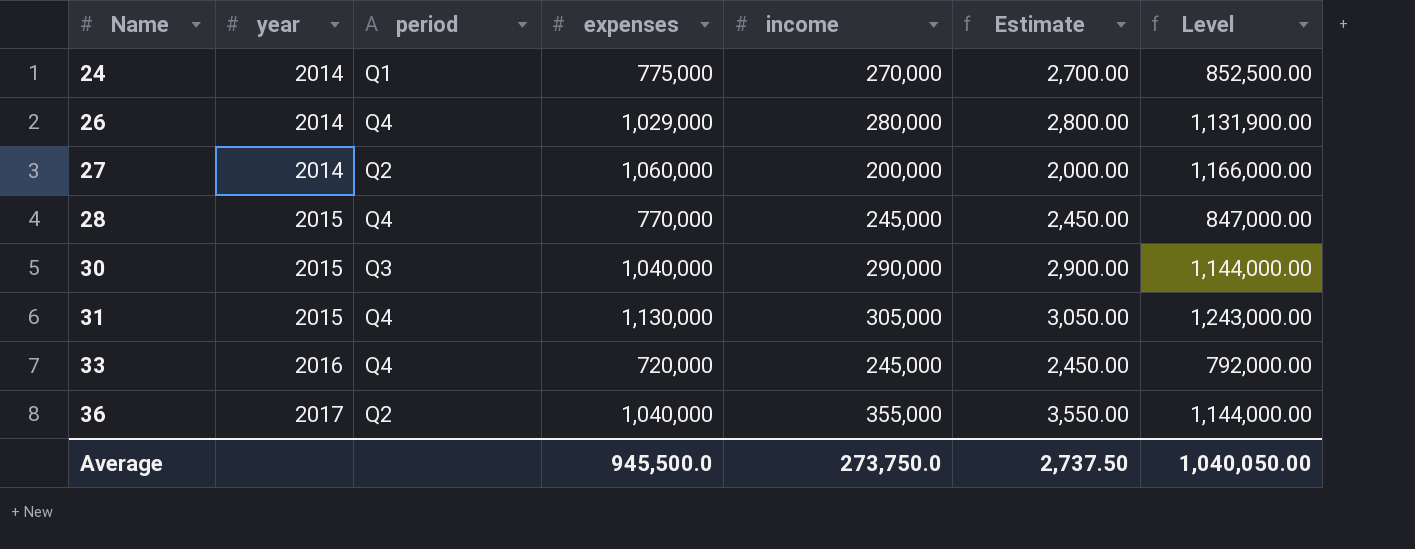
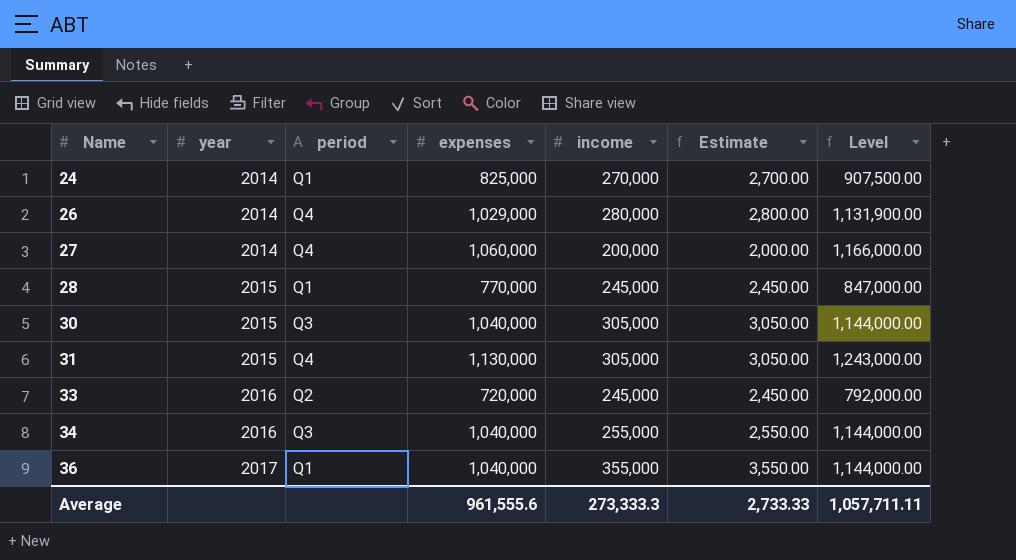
24 | expenses: 775,000 -> 825,000
24 | Level: 852,500.00 -> 907,500.00
27 | period: Q2 -> Q4
28 | period: Q4 -> Q1
30 | income: 290,000 -> 305,000
30 | Estimate: 2,900.00 -> 3,050.00
33 | period: Q4 -> Q2
row 34: none -> 2016 | Q3 | 1,040,000 | 255,000 | 2,550.00 | 1,144,000.00
36 | period: Q2 -> Q1
Average | expenses: 945,500.0 -> 961,555.6
Average | income: 273,750.0 -> 273,333.3
Average | Estimate: 2,737.50 -> 2,733.33
Average | Level: 1,040,050.00 -> 1,057,711.11

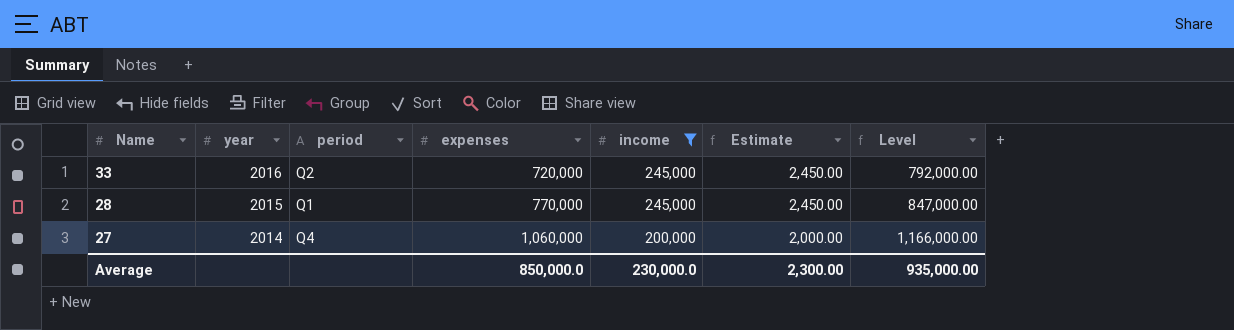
filter: none -> income <= 245,000
row order: Name ascending -> Name descending
Average | expenses: 961,555.6 -> 850,000.0
Average | income: 273,333.3 -> 230,000.0
Average | Estimate: 2,733.33 -> 2,300.00
Average | Level: 1,057,711.11 -> 935,000.00

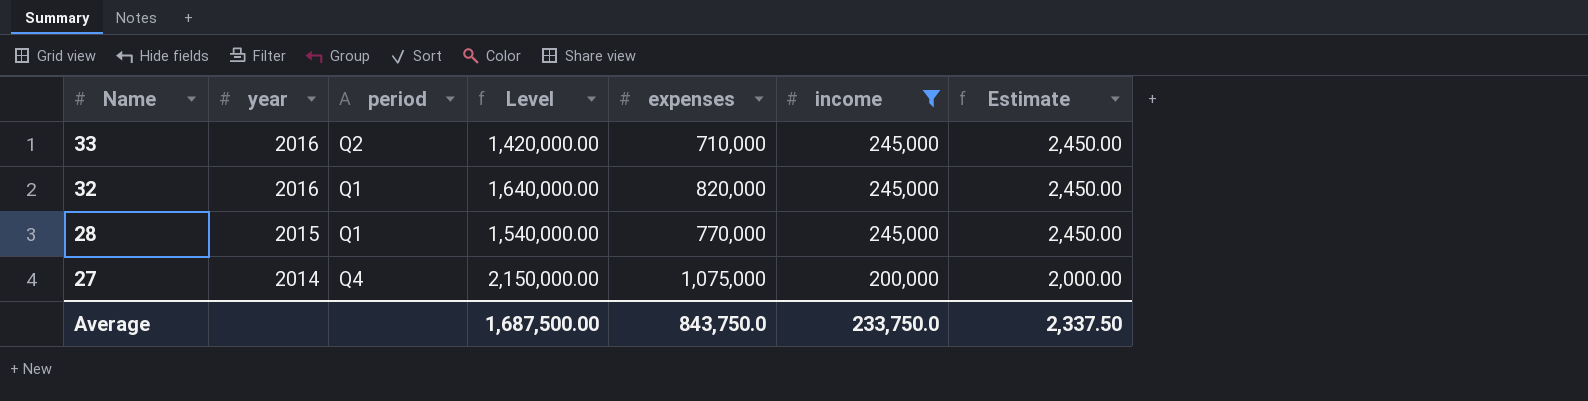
column Level | formula: [expenses] * 1.1 -> [expenses] * 2
column Level | position: 7 -> 4
33 | expenses: 720,000 -> 710,000
row 32: none -> 2016 | Q1 | 1,640,000.00 | 820,000 | 245,000 | 2,450.00
27 | expenses: 1,060,000 -> 1,075,000
Average | Level: 935,000.00 -> 1,687,500.00
Average | expenses: 850,000.0 -> 843,750.0
Average | income: 230,000.0 -> 233,750.0
Average | Estimate: 2,300.00 -> 2,337.50

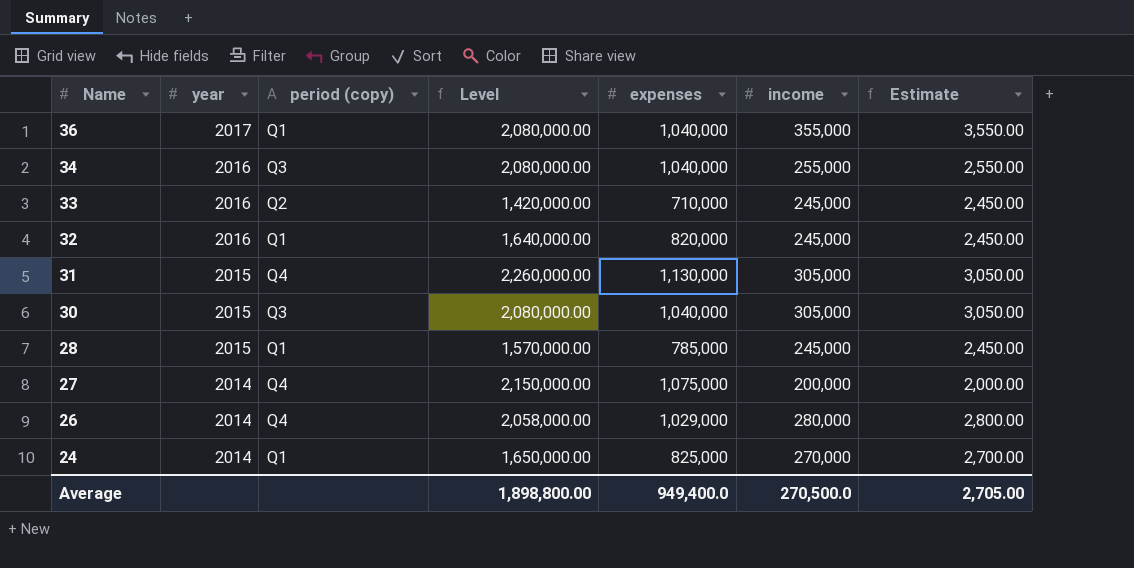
filter: income <= 245,000 -> none
column name: period -> period (copy)
28 | Level: 1,540,000.00 -> 1,570,000.00
28 | expenses: 770,000 -> 785,000
Average | Level: 1,687,500.00 -> 1,898,800.00
Average | expenses: 843,750.0 -> 949,400.0
Average | income: 233,750.0 -> 270,500.0
Average | Estimate: 2,337.50 -> 2,705.00

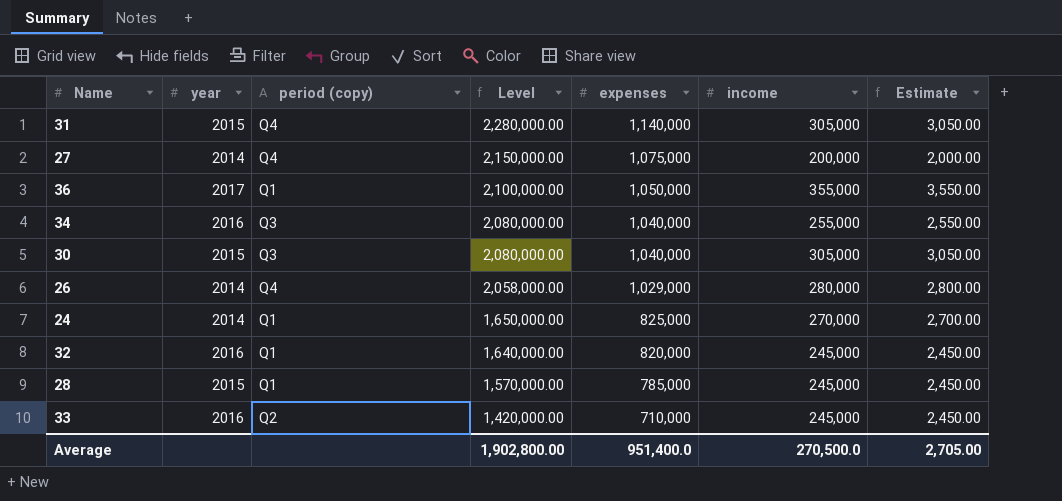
row order: Name descending -> Level descending
31 | Level: 2,260,000.00 -> 2,280,000.00
31 | expenses: 1,130,000 -> 1,140,000
36 | Level: 2,080,000.00 -> 2,100,000.00
36 | expenses: 1,040,000 -> 1,050,000
Average | Level: 1,898,800.00 -> 1,902,800.00
Average | expenses: 949,400.0 -> 951,400.0

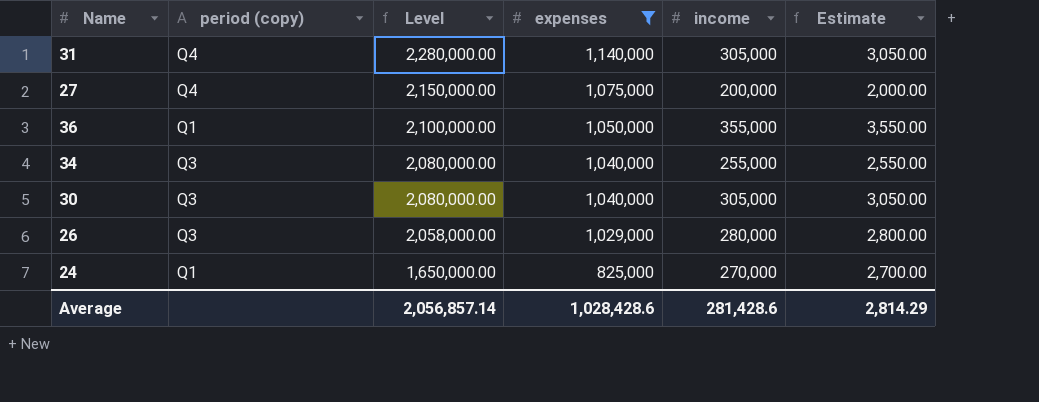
filter: none -> expenses >= 825,000
column year | position: 2 -> none
26 | period (copy): Q4 -> Q3
Average | Level: 1,902,800.00 -> 2,056,857.14
Average | expenses: 951,400.0 -> 1,028,428.6
Average | income: 270,500.0 -> 281,428.6
Average | Estimate: 2,705.00 -> 2,814.29

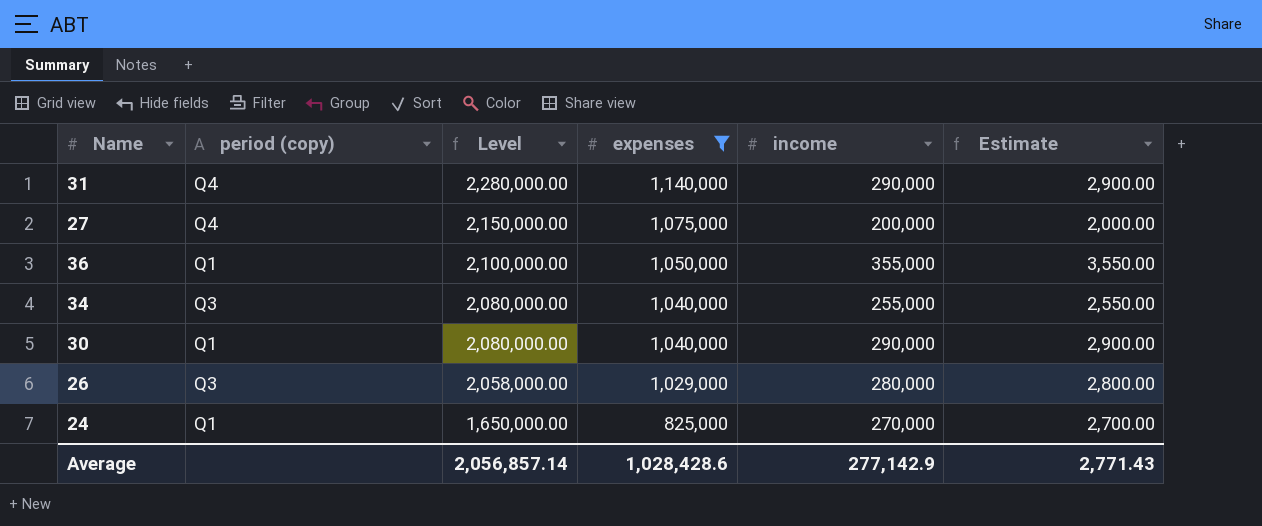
31 | income: 305,000 -> 290,000
31 | Estimate: 3,050.00 -> 2,900.00
30 | period (copy): Q3 -> Q1
30 | income: 305,000 -> 290,000
30 | Estimate: 3,050.00 -> 2,900.00
Average | income: 281,428.6 -> 277,142.9
Average | Estimate: 2,814.29 -> 2,771.43

